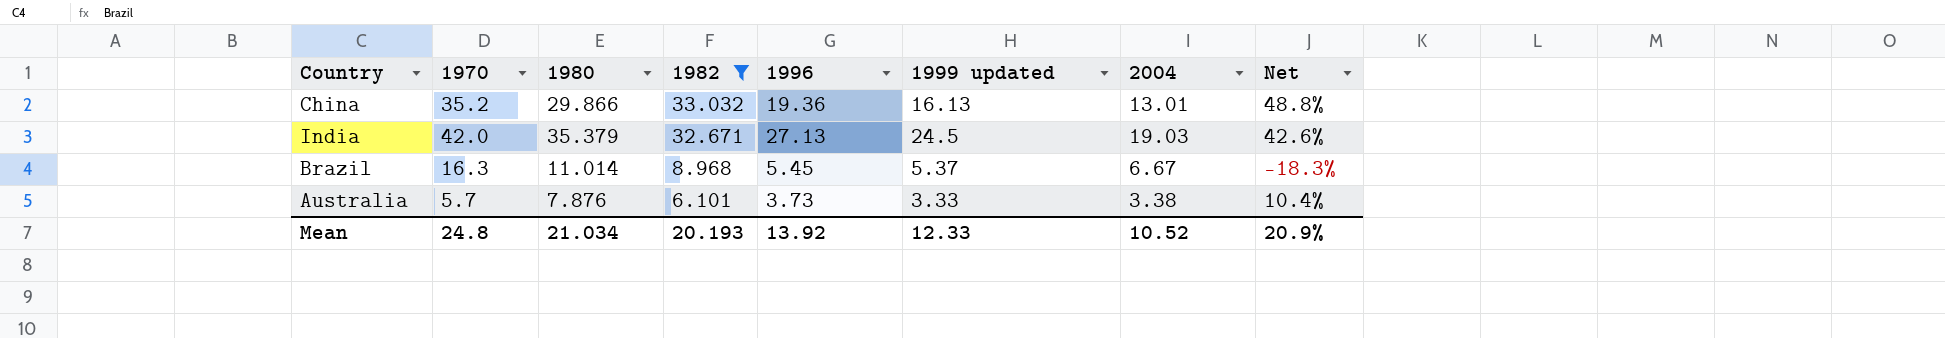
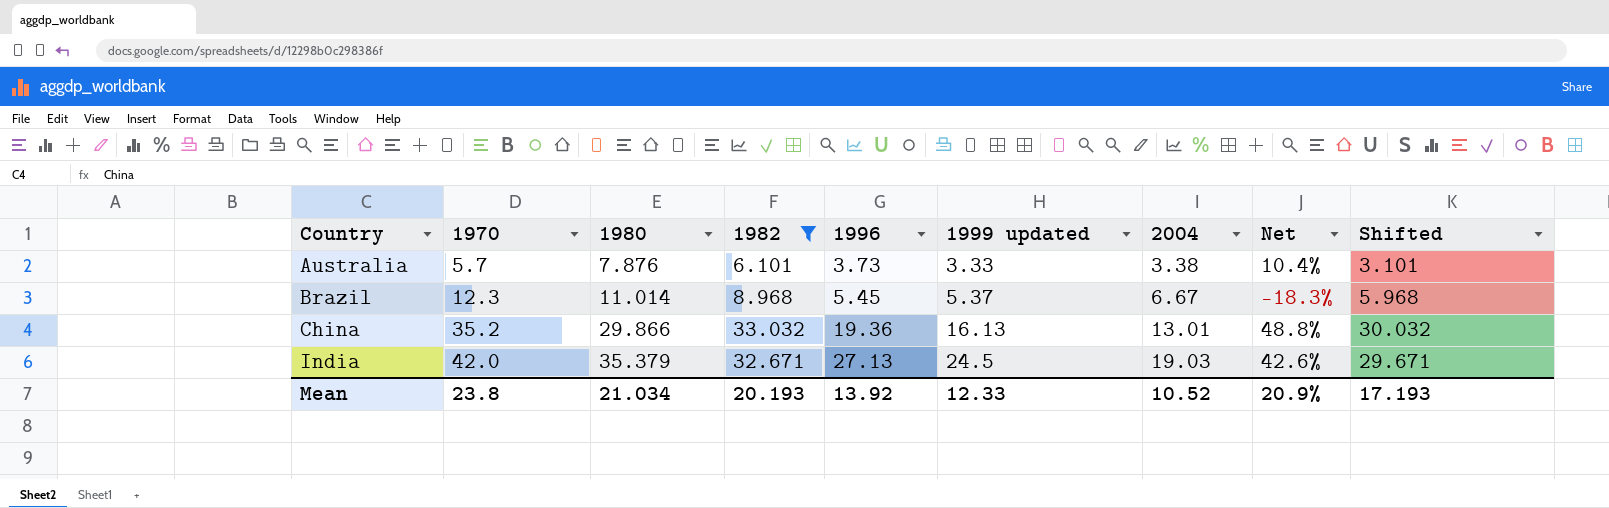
row order: 1982 descending -> Country ascending
column Shifted | formula: none -> [1982] - 3
Brazil | 1970: 16.3 -> 12.3
Mean | 1970: 24.8 -> 23.8

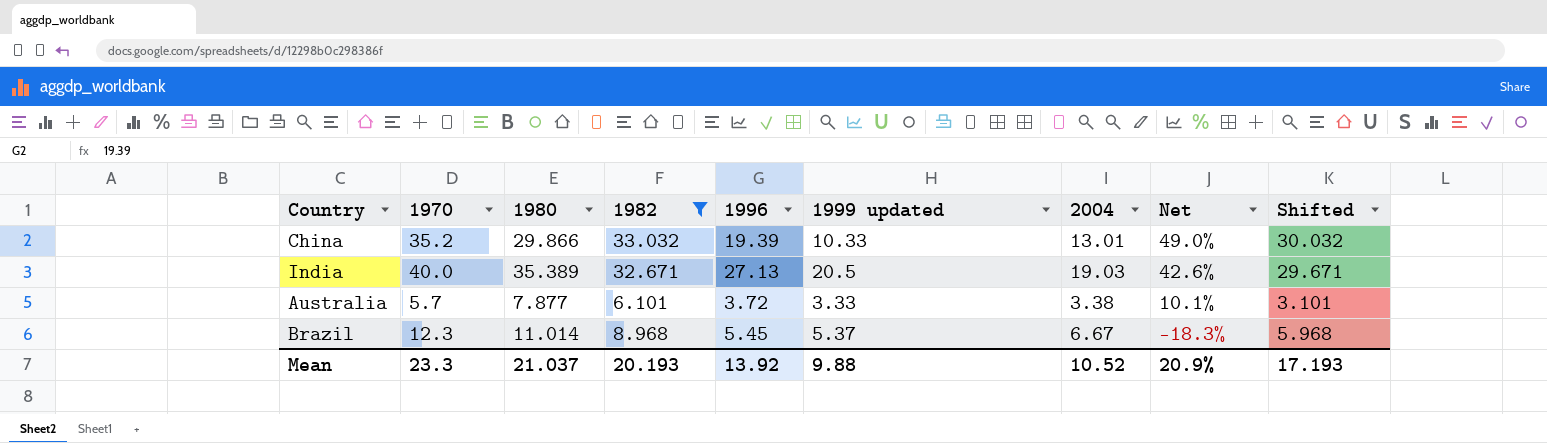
row order: Country ascending -> Net descending
China | 1996: 19.36 -> 19.39
China | 1999 updated: 16.13 -> 10.33
China | Net: 48.8% -> 49.0%
India | 1970: 42.0 -> 40.0
India | 1980: 35.379 -> 35.389
India | 1999 updated: 24.5 -> 20.5
Australia | 1980: 7.876 -> 7.877
Australia | 1996: 3.73 -> 3.72
Australia | Net: 10.4% -> 10.1%
Mean | 1970: 23.8 -> 23.3
Mean | 1980: 21.034 -> 21.037
Mean | 1999 updated: 12.33 -> 9.88

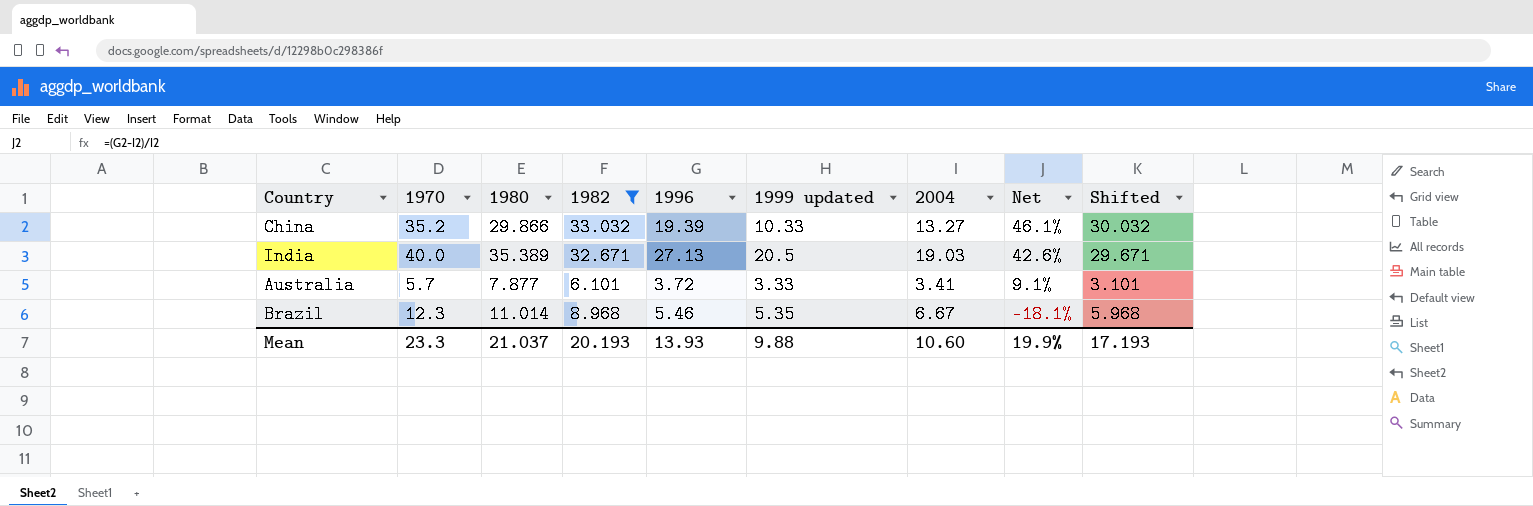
China | 2004: 13.01 -> 13.27
China | Net: 49.0% -> 46.1%
Australia | 2004: 3.38 -> 3.41
Australia | Net: 10.1% -> 9.1%
Brazil | 1996: 5.45 -> 5.46
Brazil | 1999 updated: 5.37 -> 5.35
Brazil | Net: -18.3% -> -18.1%
Mean | 1996: 13.92 -> 13.93
Mean | 2004: 10.52 -> 10.60
Mean | Net: 20.9% -> 19.9%

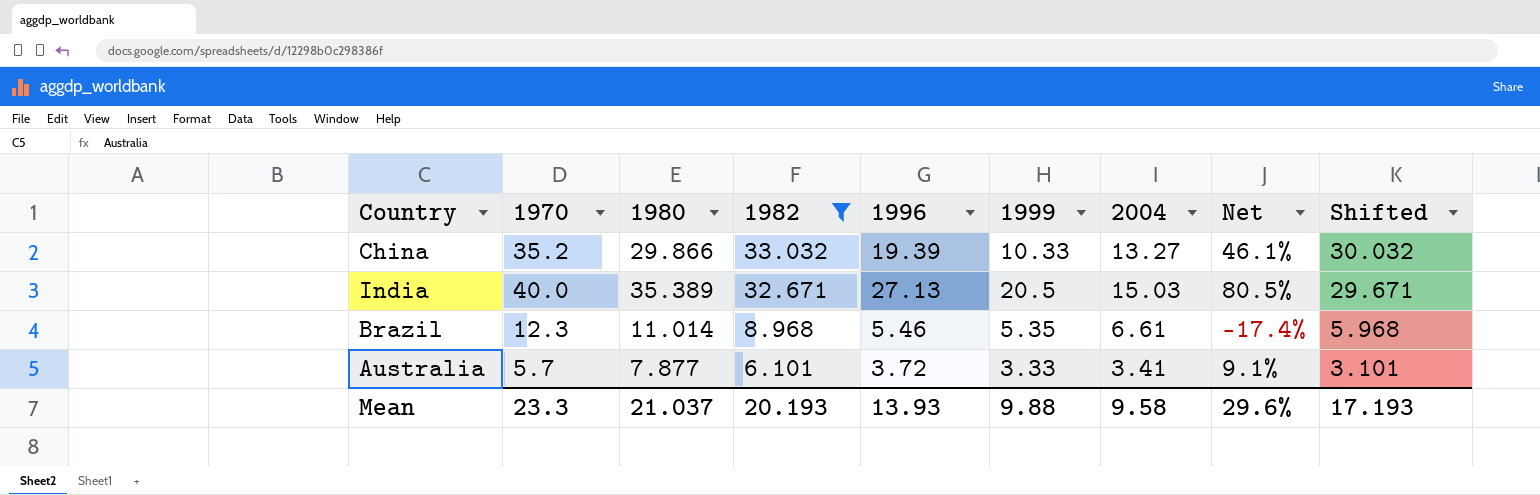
row order: Net descending -> 1982 descending
column name: 1999 updated -> 1999
India | 2004: 19.03 -> 15.03
India | Net: 42.6% -> 80.5%
Brazil | 2004: 6.67 -> 6.61
Brazil | Net: -18.1% -> -17.4%
Mean | 2004: 10.60 -> 9.58
Mean | Net: 19.9% -> 29.6%

